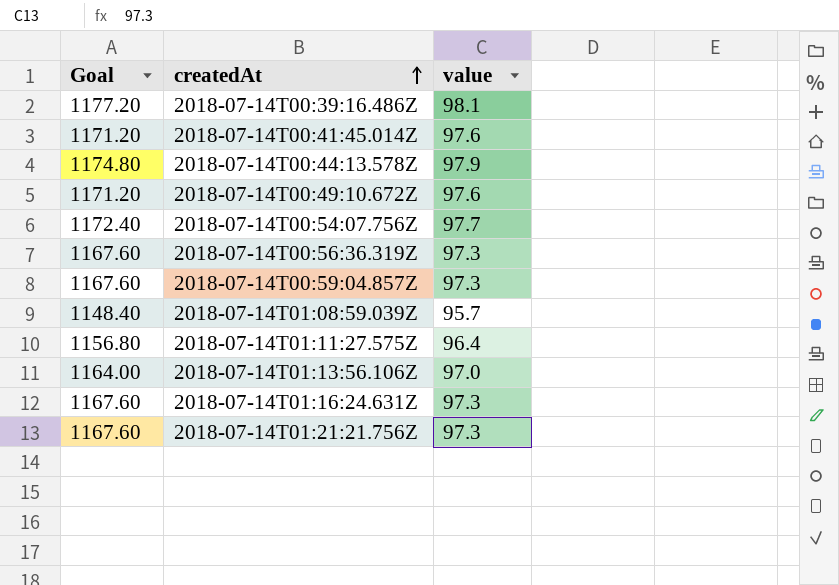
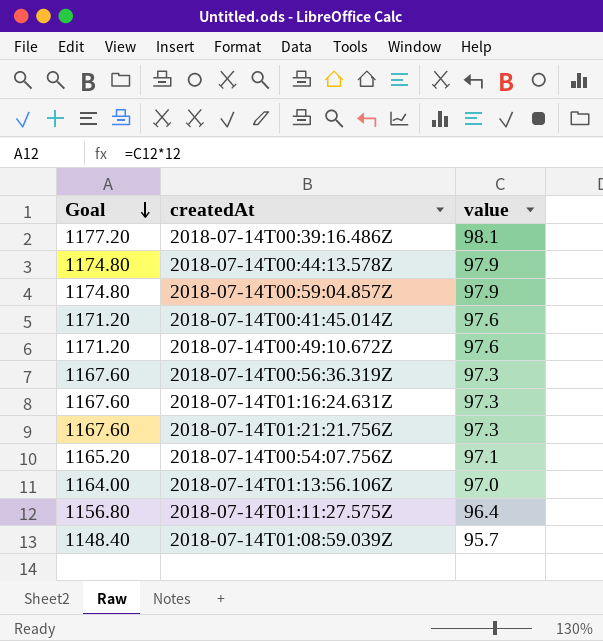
row order: createdAt ascending -> Goal descending
2018-07-14T00:59:04.857Z | Goal: 1167.60 -> 1174.80
2018-07-14T00:59:04.857Z | value: 97.3 -> 97.9
2018-07-14T00:54:07.756Z | Goal: 1172.40 -> 1165.20
2018-07-14T00:54:07.756Z | value: 97.7 -> 97.1

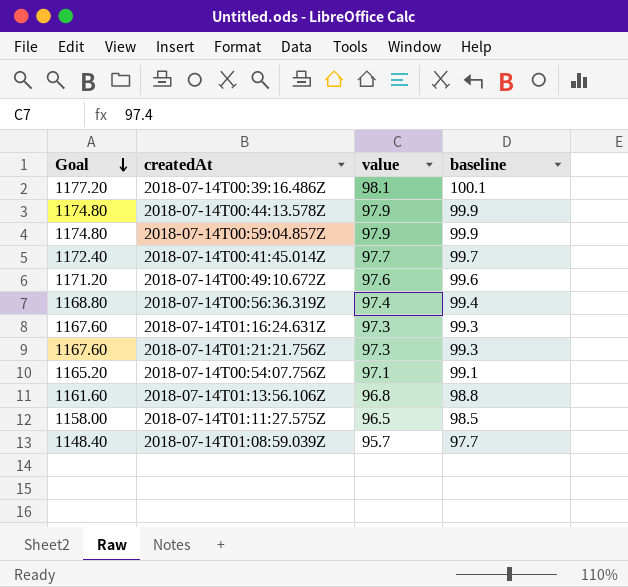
column baseline | formula: none -> [value] + 2
2018-07-14T00:41:45.014Z | Goal: 1171.20 -> 1172.40
2018-07-14T00:41:45.014Z | value: 97.6 -> 97.7
2018-07-14T00:56:36.319Z | Goal: 1167.60 -> 1168.80
2018-07-14T00:56:36.319Z | value: 97.3 -> 97.4
2018-07-14T01:13:56.106Z | Goal: 1164.00 -> 1161.60
2018-07-14T01:13:56.106Z | value: 97.0 -> 96.8
2018-07-14T01:11:27.575Z | Goal: 1156.80 -> 1158.00
2018-07-14T01:11:27.575Z | value: 96.4 -> 96.5

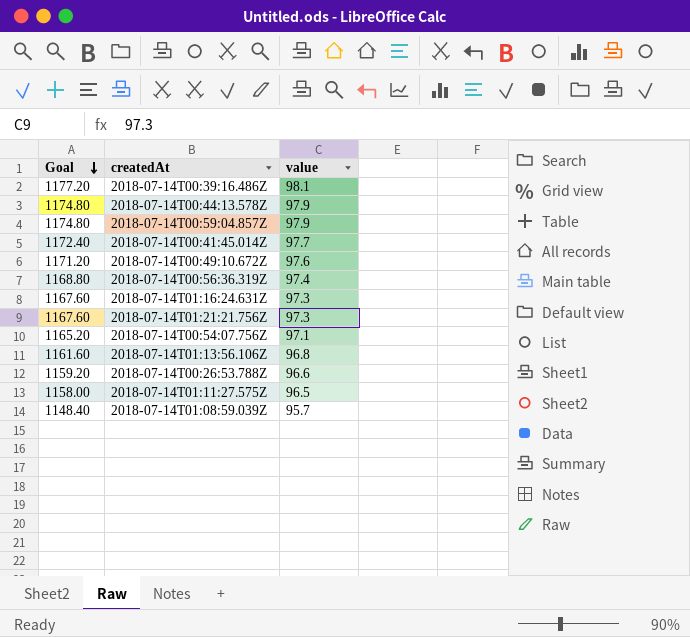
column baseline | formula: [value] + 2 -> none
row 2018-07-14T00:26:53.788Z: none -> 1159.20 | 96.6

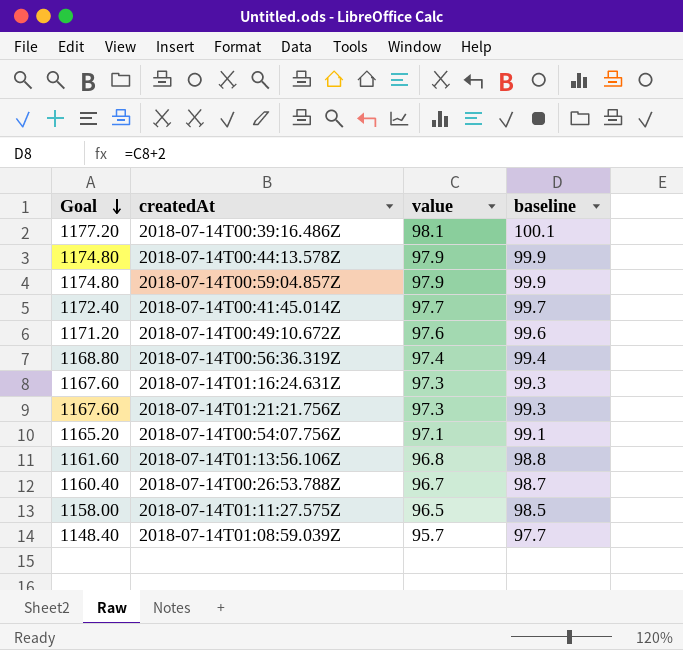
column baseline | formula: none -> [value] + 2
2018-07-14T00:26:53.788Z | Goal: 1159.20 -> 1160.40
2018-07-14T00:26:53.788Z | value: 96.6 -> 96.7

